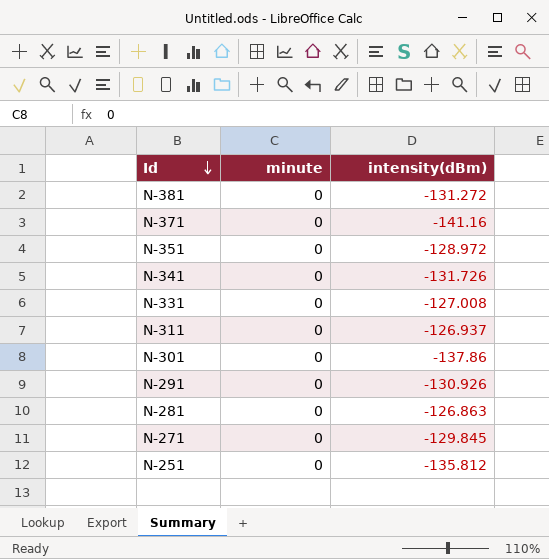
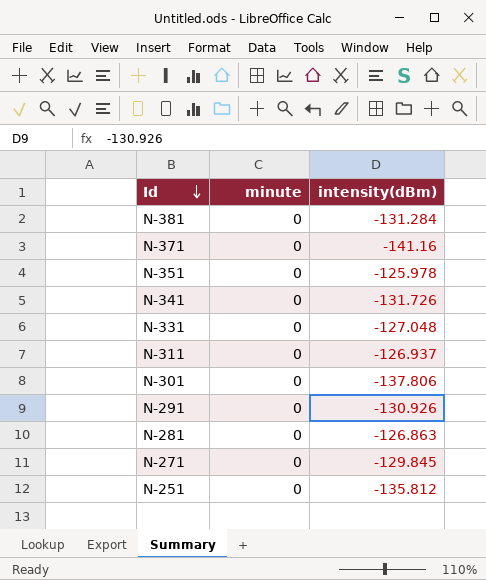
N-381 | intensity(dBm): -131.272 -> -131.284
N-351 | intensity(dBm): -128.972 -> -125.978
N-331 | intensity(dBm): -127.008 -> -127.048
N-301 | intensity(dBm): -137.86 -> -137.806

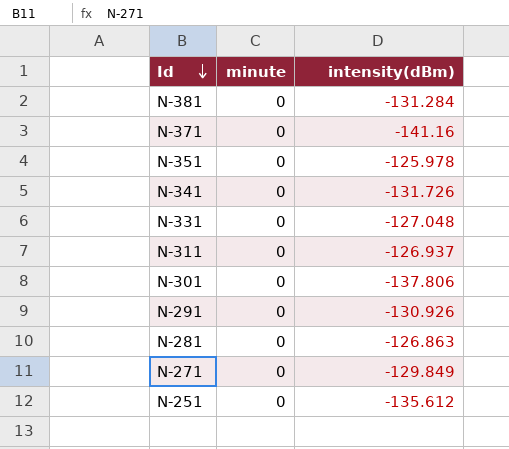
N-271 | intensity(dBm): -129.845 -> -129.849
N-251 | intensity(dBm): -135.812 -> -135.612

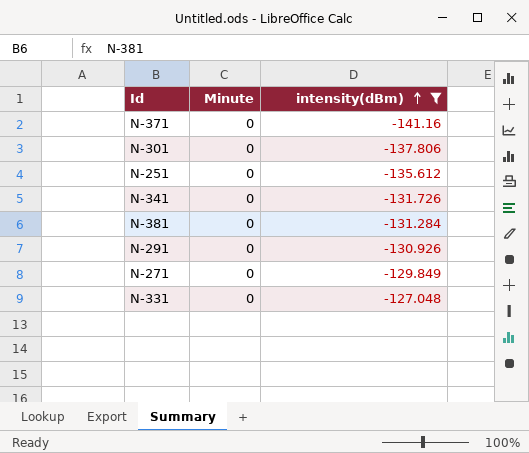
filter: none -> intensity(dBm) <= -127.048
row order: Id descending -> intensity(dBm) ascending
column name: minute -> Minute

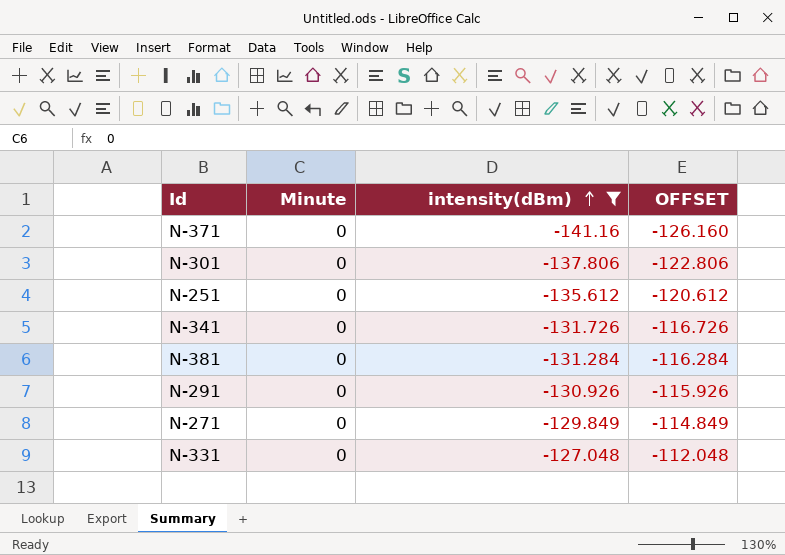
column OFFSET | formula: none -> [intensity(dBm)] + 15

